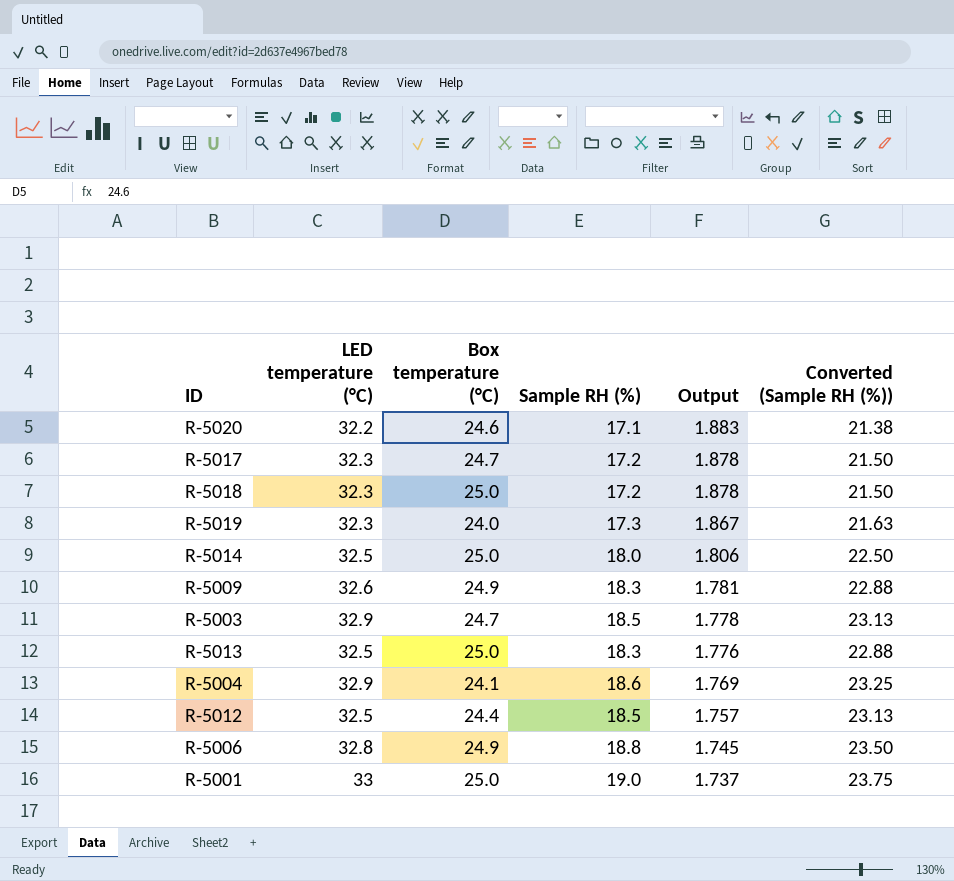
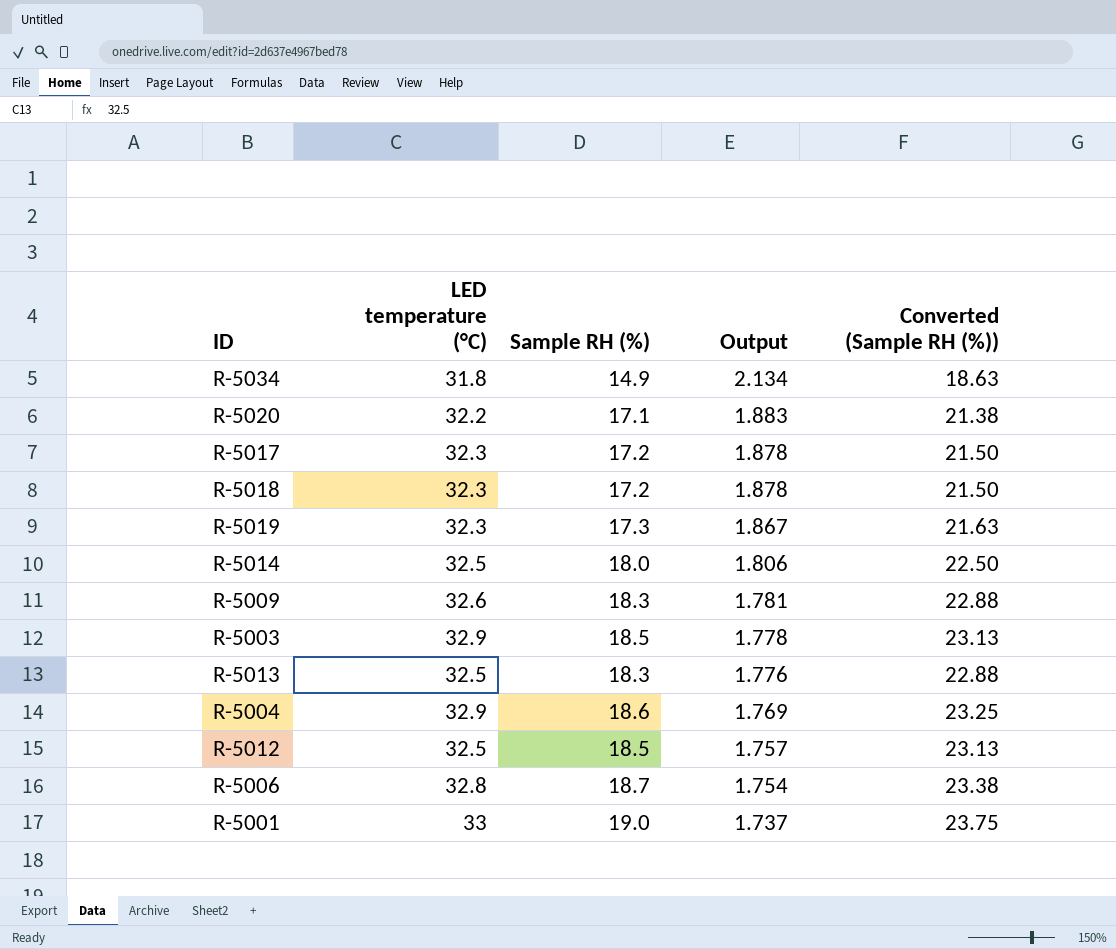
column Box temperature (°C) | position: 3 -> none
row R-5034: none -> 31.8 | 14.9 | 2.134 | 18.63
R-5006 | Sample RH (%): 18.8 -> 18.7
R-5006 | Output: 1.745 -> 1.754
R-5006 | Converted (Sample RH (%)): 23.50 -> 23.38

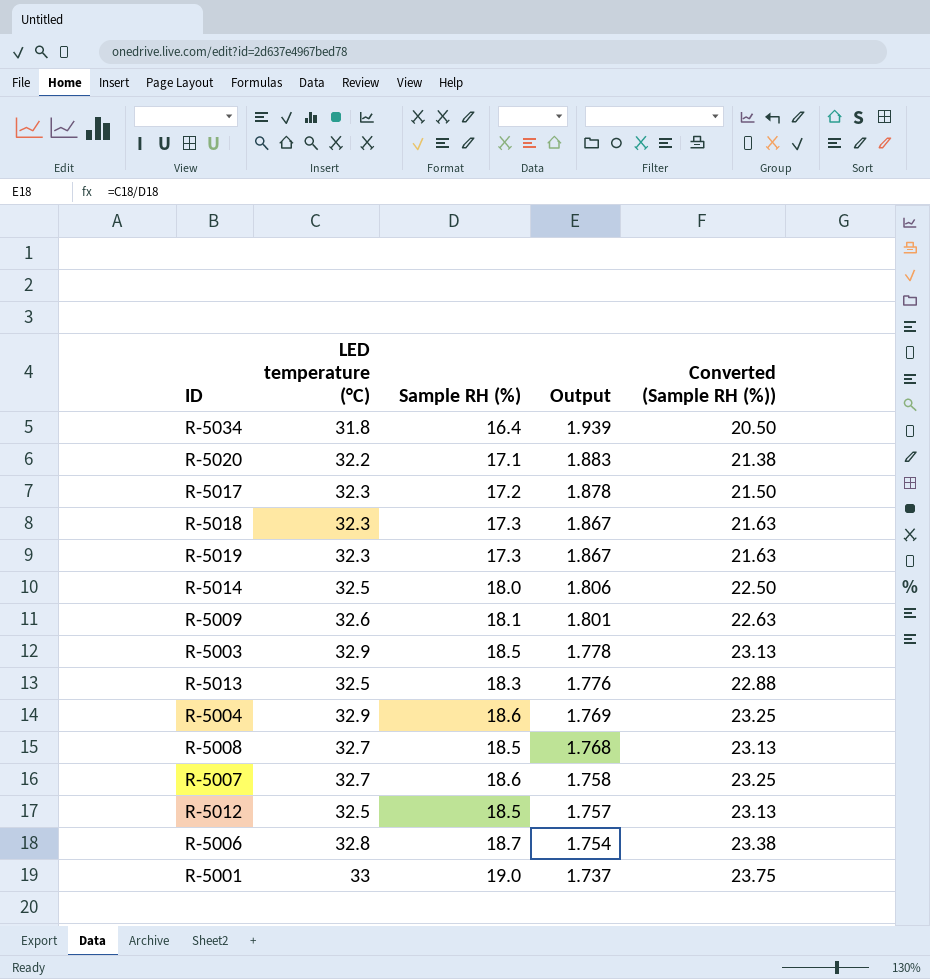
R-5034 | Sample RH (%): 14.9 -> 16.4
R-5034 | Output: 2.134 -> 1.939
R-5034 | Converted (Sample RH (%)): 18.63 -> 20.50
R-5018 | Sample RH (%): 17.2 -> 17.3
R-5018 | Output: 1.878 -> 1.867
R-5018 | Converted (Sample RH (%)): 21.50 -> 21.63
R-5009 | Sample RH (%): 18.3 -> 18.1
R-5009 | Output: 1.781 -> 1.801
R-5009 | Converted (Sample RH (%)): 22.88 -> 22.63
row R-5008: none -> 32.7 | 18.5 | 1.768 | 23.13
row R-5007: none -> 32.7 | 18.6 | 1.758 | 23.25

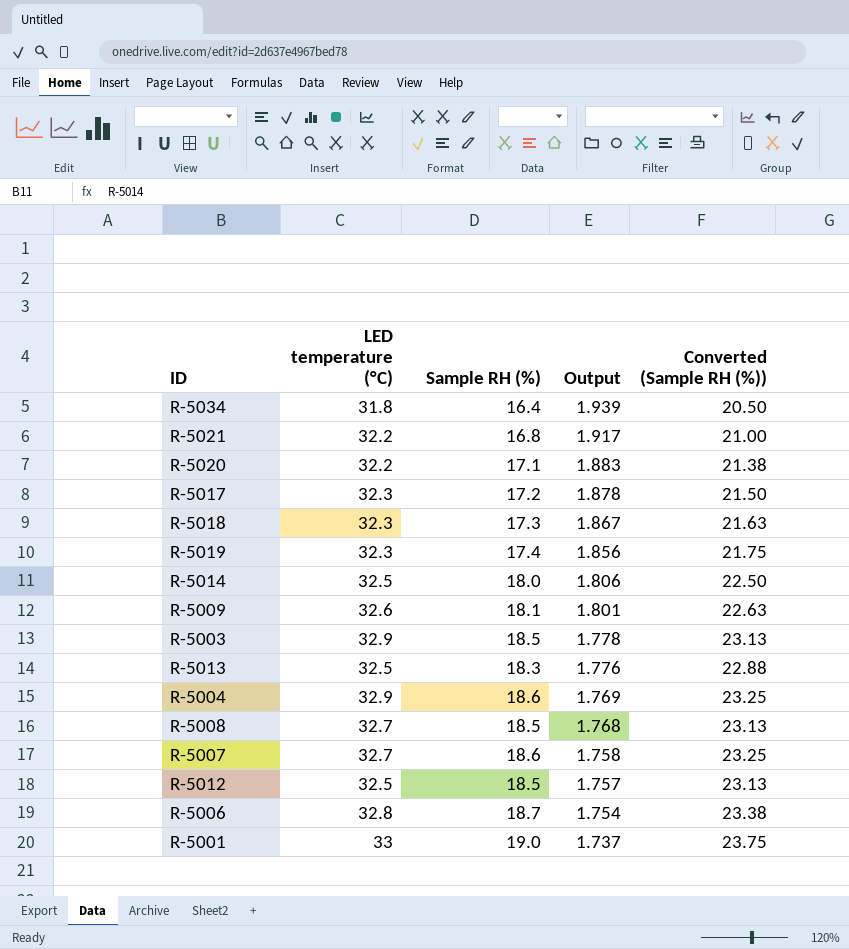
row R-5021: none -> 32.2 | 16.8 | 1.917 | 21.00
R-5019 | Sample RH (%): 17.3 -> 17.4
R-5019 | Output: 1.867 -> 1.856
R-5019 | Converted (Sample RH (%)): 21.63 -> 21.75

